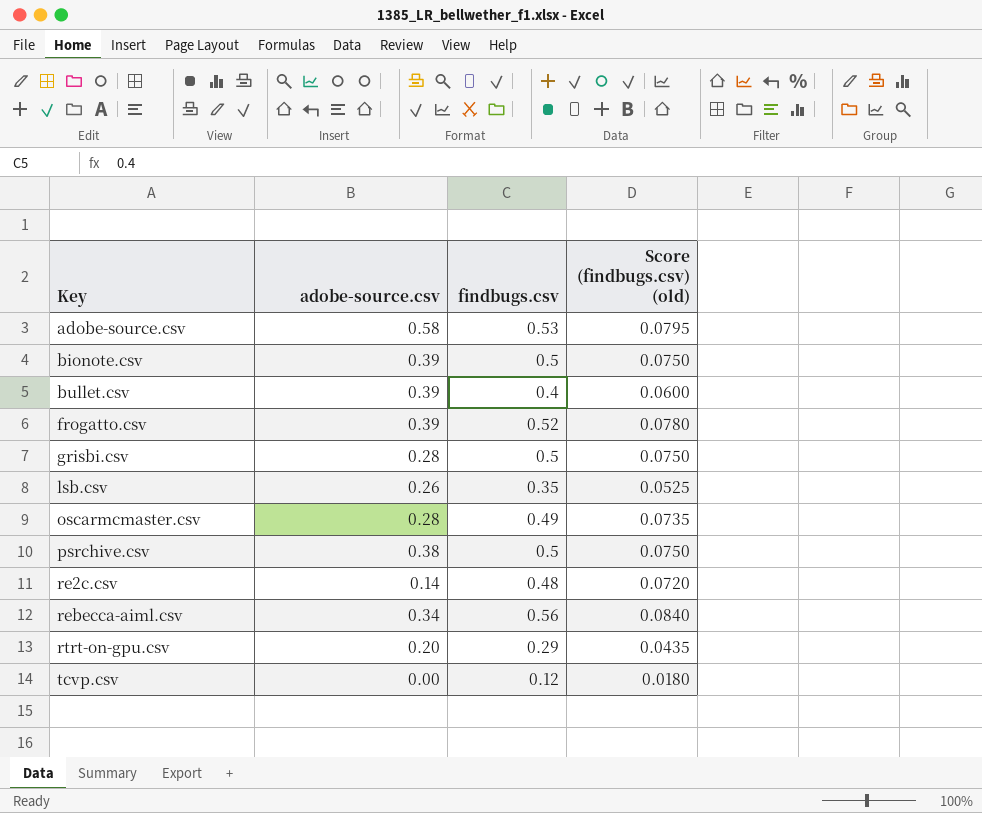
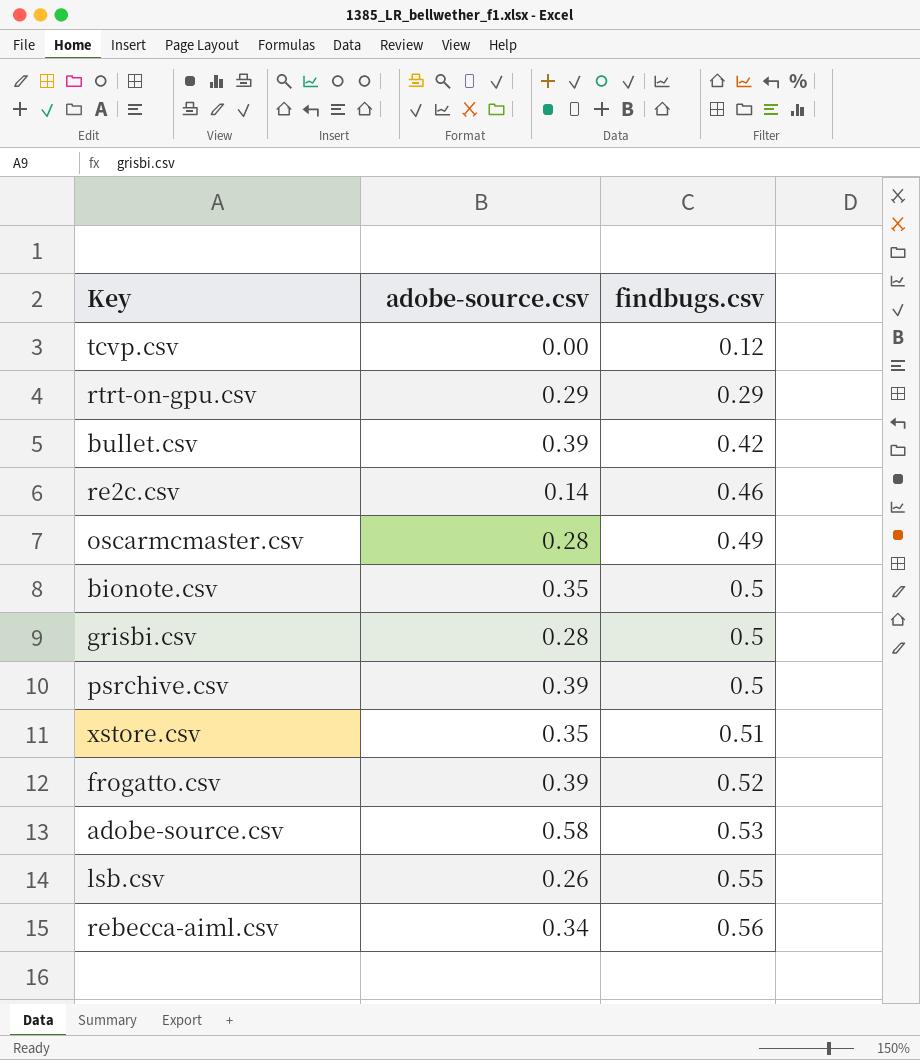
row order: Key ascending -> findbugs.csv ascending
column Score (findbugs.csv) (old) | formula: [findbugs.csv] * 0.15 -> none
rtrt-on-gpu.csv | adobe-source.csv: 0.20 -> 0.29
bullet.csv | findbugs.csv: 0.4 -> 0.42
re2c.csv | findbugs.csv: 0.48 -> 0.46
bionote.csv | adobe-source.csv: 0.39 -> 0.35
psrchive.csv | adobe-source.csv: 0.38 -> 0.39
row xstore.csv: none -> 0.35 | 0.51
lsb.csv | findbugs.csv: 0.35 -> 0.55

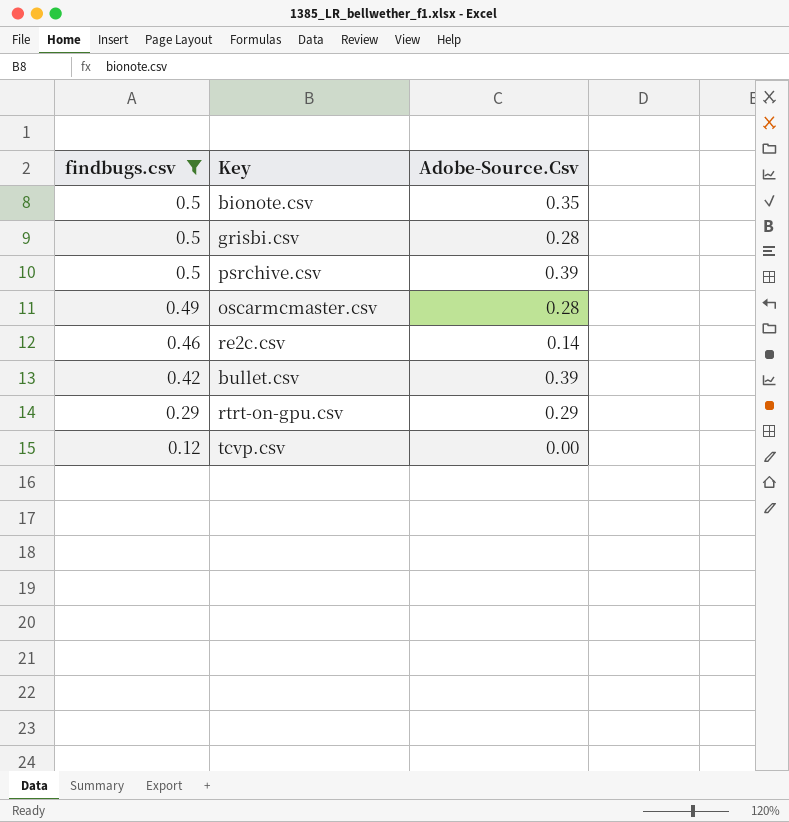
filter: none -> findbugs.csv <= 0.5
row order: findbugs.csv ascending -> findbugs.csv descending
column findbugs.csv | position: 3 -> 1
column name: adobe-source.csv -> Adobe-Source.Csv

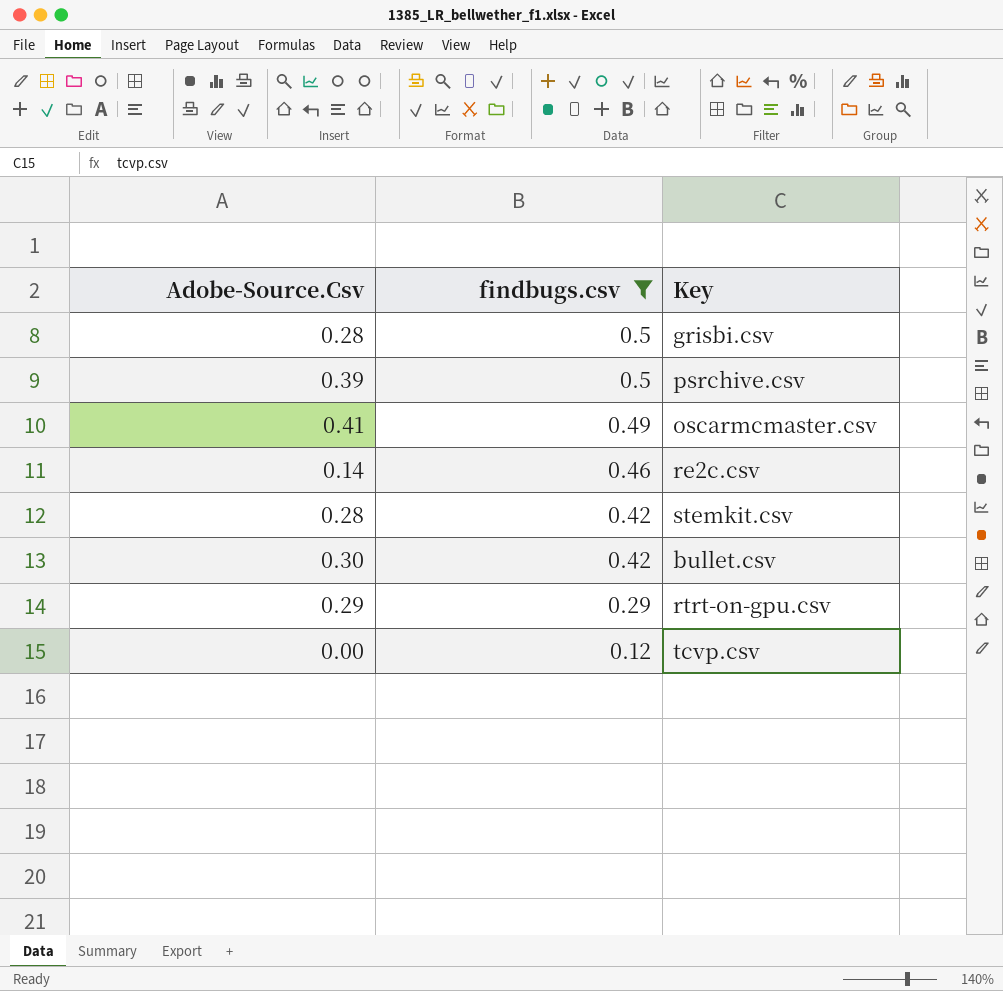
column Adobe-Source.Csv | position: 3 -> 1
row bionote.csv: 0.5 | 0.35 -> none
oscarmcmaster.csv | Adobe-Source.Csv: 0.28 -> 0.41
row stemkit.csv: none -> 0.28 | 0.42
bullet.csv | Adobe-Source.Csv: 0.39 -> 0.30

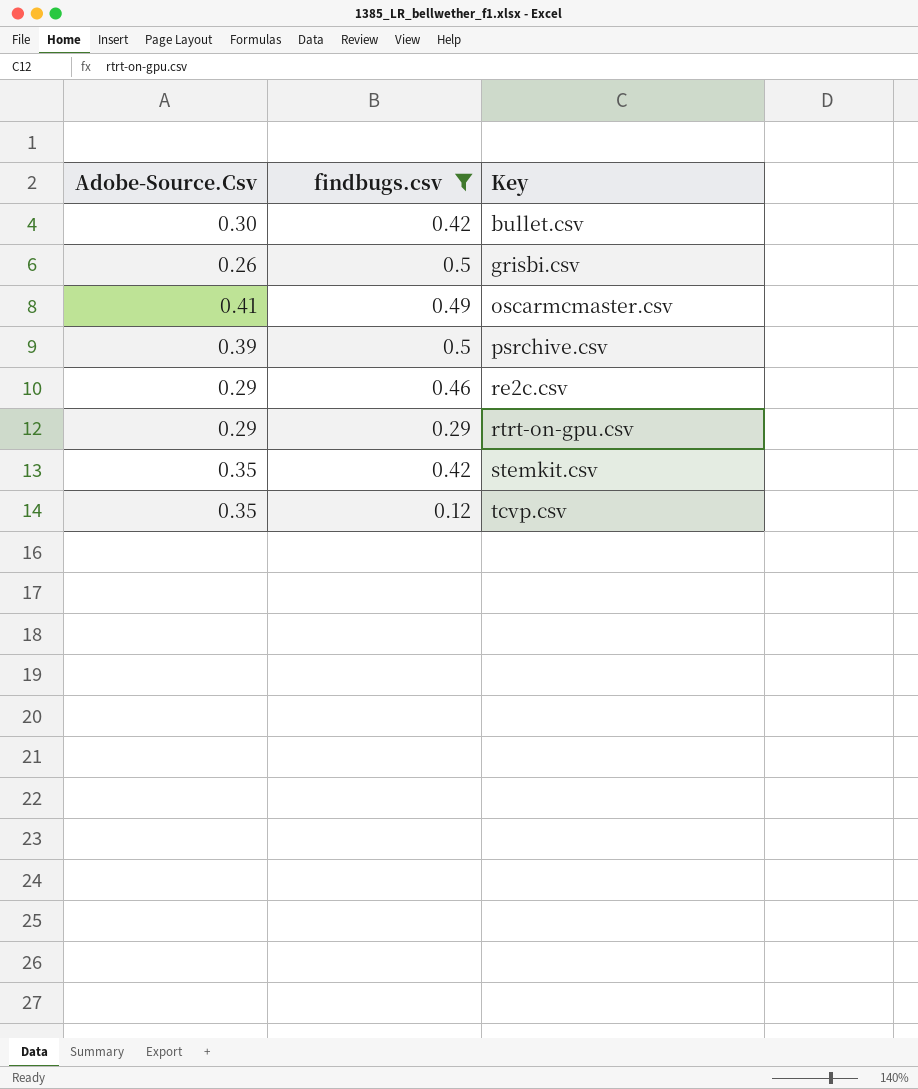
row order: findbugs.csv descending -> Key ascending
grisbi.csv | Adobe-Source.Csv: 0.28 -> 0.26
re2c.csv | Adobe-Source.Csv: 0.14 -> 0.29
stemkit.csv | Adobe-Source.Csv: 0.28 -> 0.35
tcvp.csv | Adobe-Source.Csv: 0.00 -> 0.35

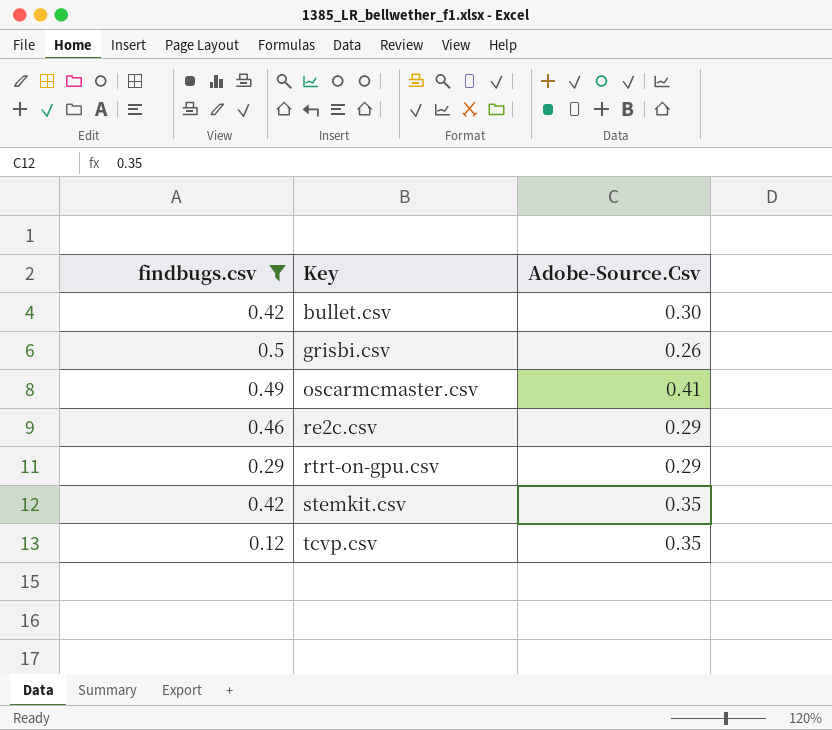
column Adobe-Source.Csv | position: 1 -> 3
row psrchive.csv: 0.39 | 0.5 -> none

